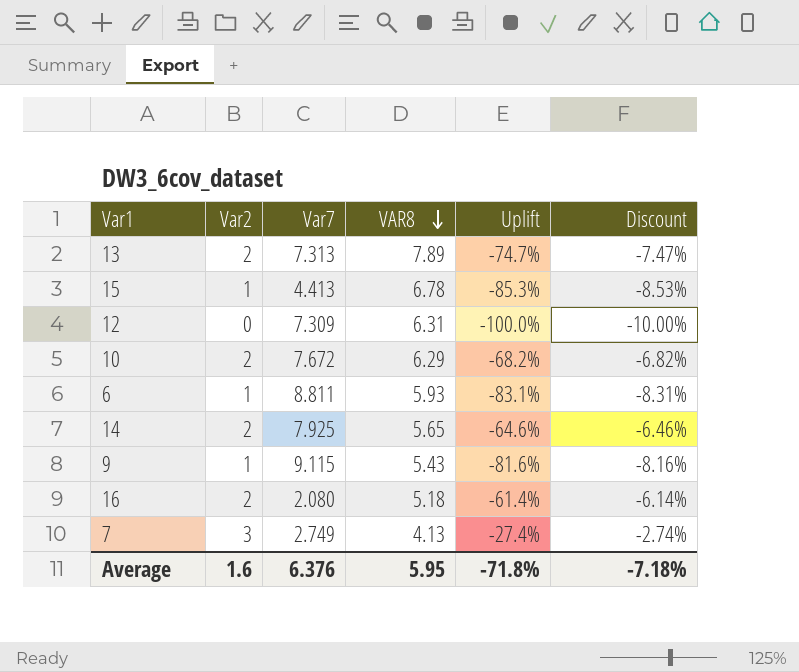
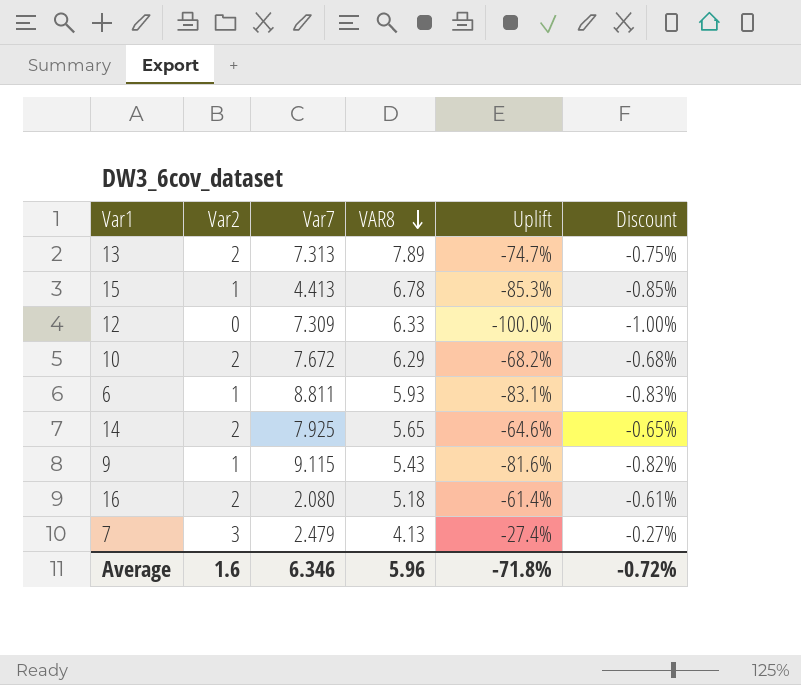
column Discount | formula: [Uplift] * 0.1 -> [Uplift] * 0.01
12 | VAR8: 6.31 -> 6.33
7 | Var7: 2.749 -> 2.479
Average | Var7: 6.376 -> 6.346
Average | VAR8: 5.95 -> 5.96
Average | Discount: -7.18% -> -0.72%

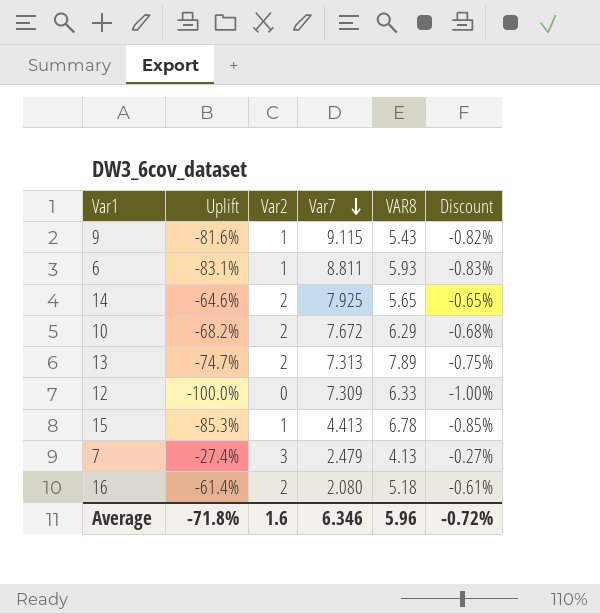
row order: VAR8 descending -> Var7 descending
column Uplift | position: 5 -> 2

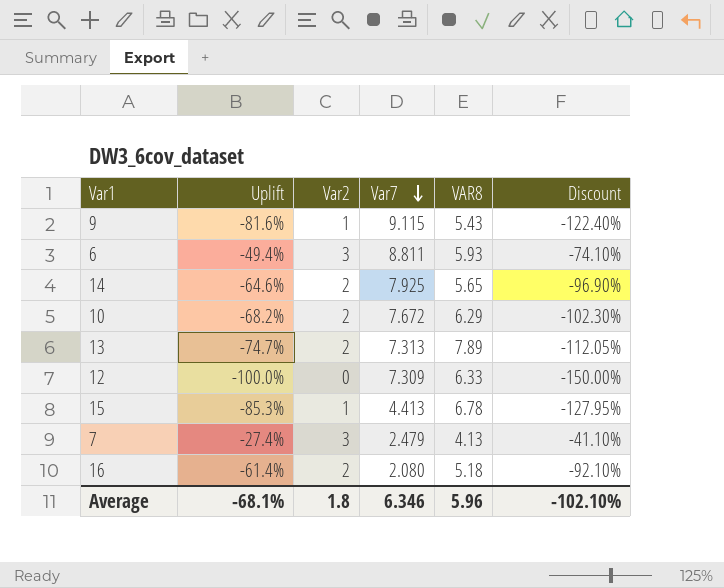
column Discount | formula: [Uplift] * 0.01 -> [Uplift] * 1.5
6 | Uplift: -83.1% -> -49.4%
6 | Var2: 1 -> 3
Average | Uplift: -71.8% -> -68.1%
Average | Var2: 1.6 -> 1.8
Average | Discount: -0.72% -> -102.10%

